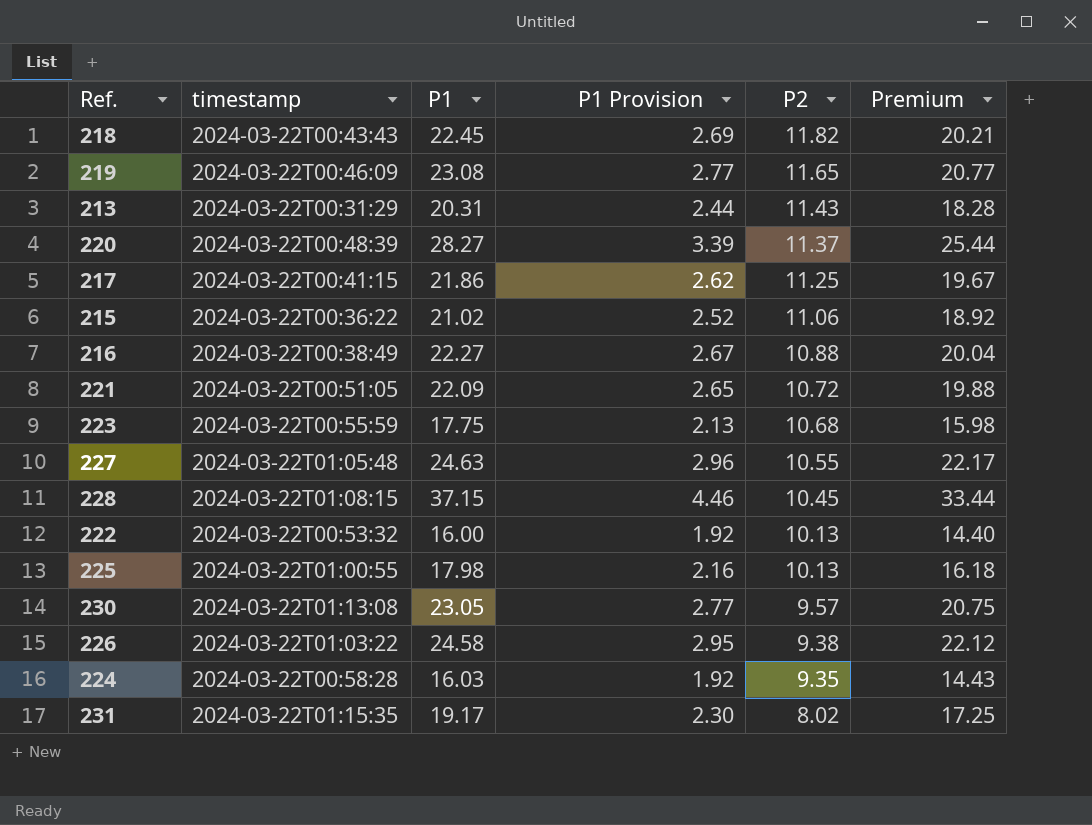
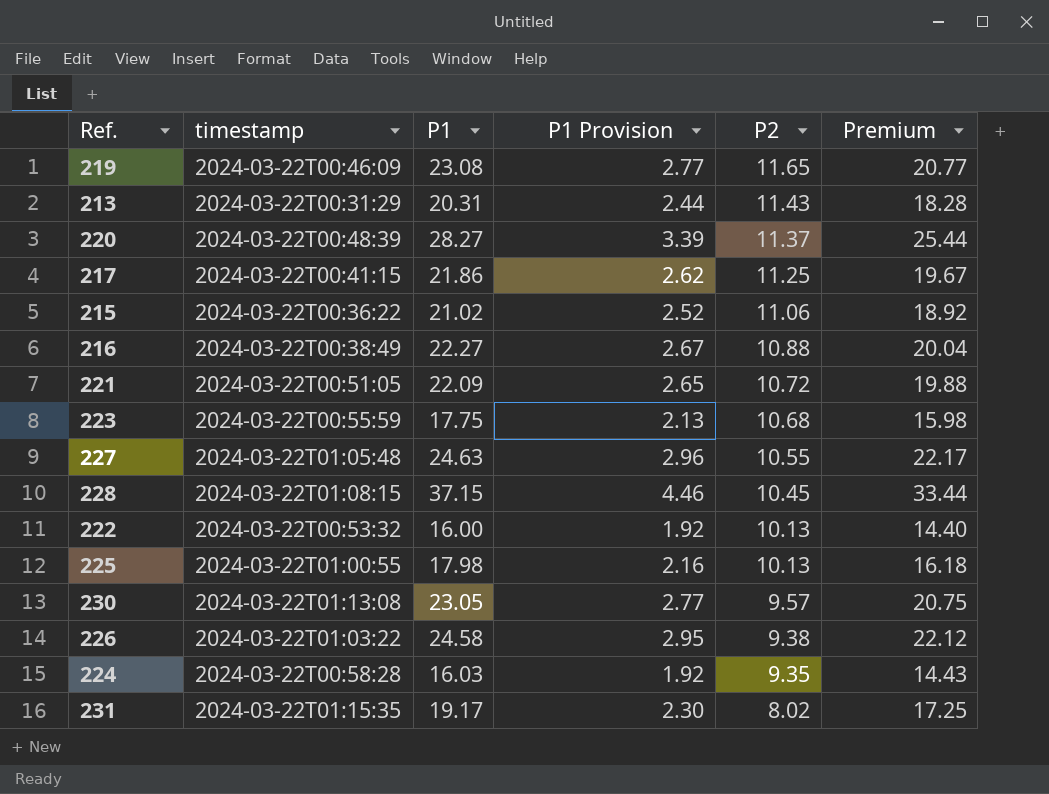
row 218: 2024-03-22T00:43:43 | 22.45 | 2.69 | 11.82 | 20.21 -> none

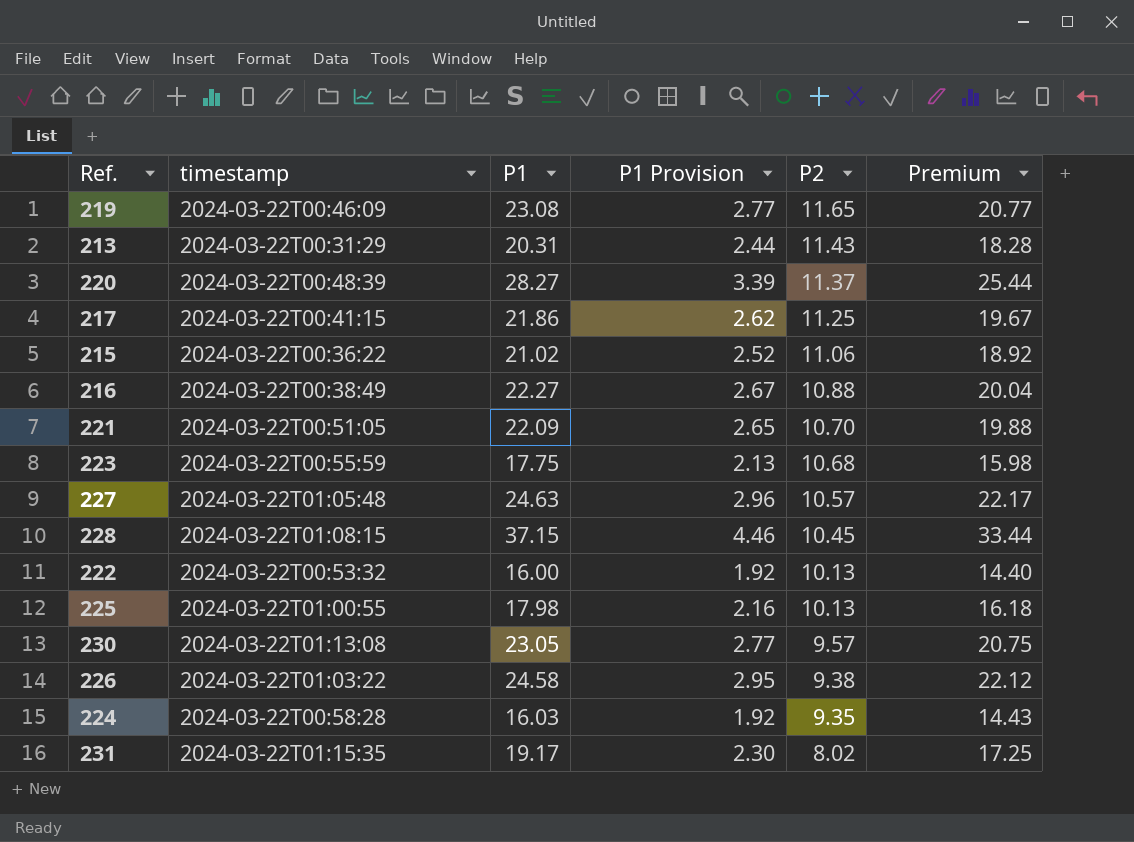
221 | P2: 10.72 -> 10.70
227 | P2: 10.55 -> 10.57

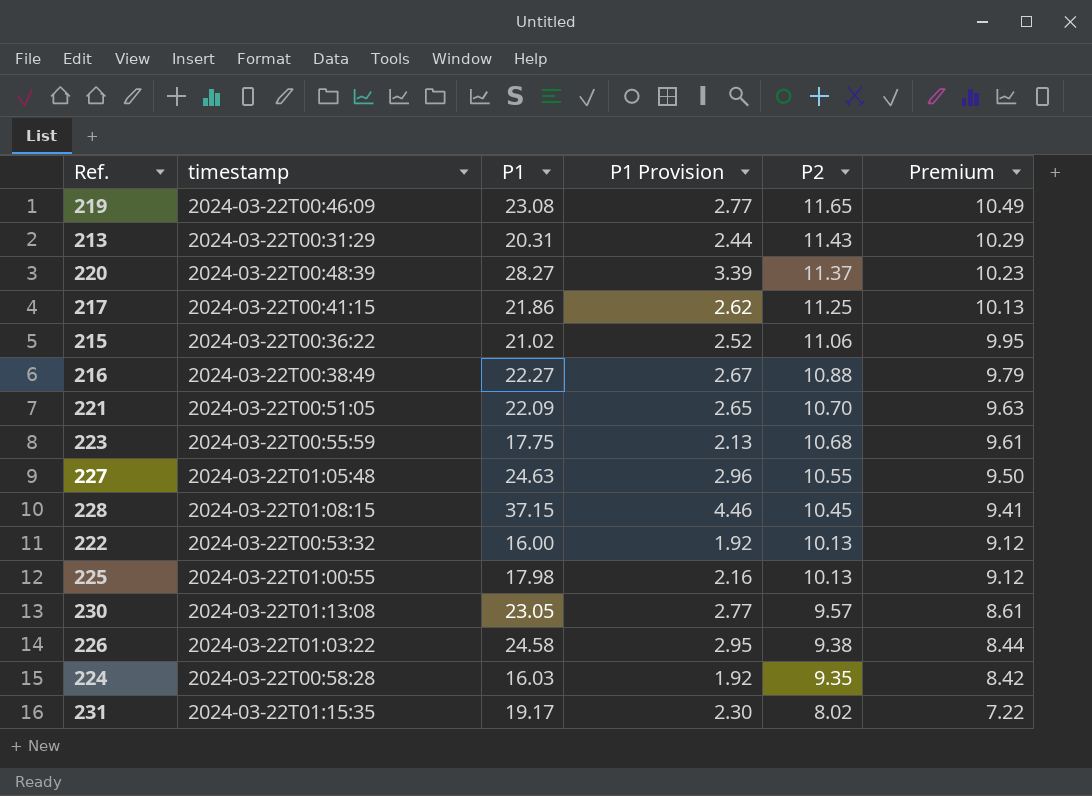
column Premium | formula: [P1] * 0.9 -> [P2] * 0.9
227 | P2: 10.57 -> 10.55

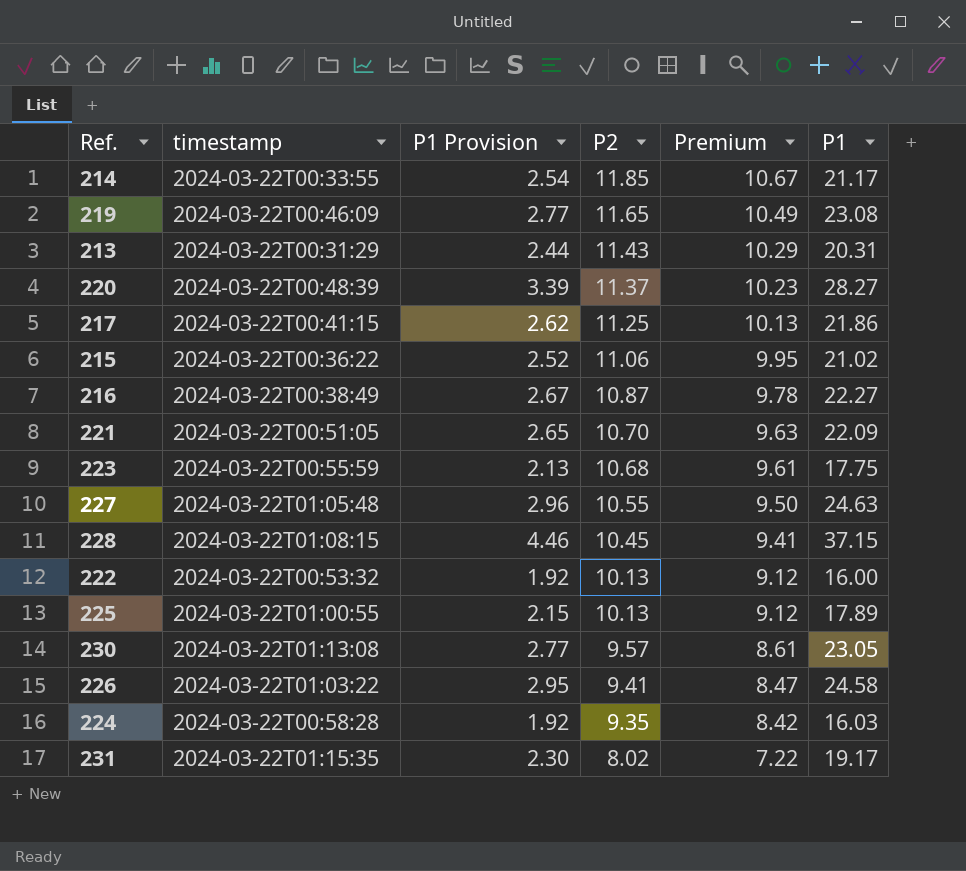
column P1 | position: 3 -> 6
row 214: none -> 2024-03-22T00:33:55 | 2.54 | 11.85 | 10.67 | 21.17
216 | P2: 10.88 -> 10.87
216 | Premium: 9.79 -> 9.78
225 | P1 Provision: 2.16 -> 2.15
225 | P1: 17.98 -> 17.89
226 | P2: 9.38 -> 9.41
226 | Premium: 8.44 -> 8.47

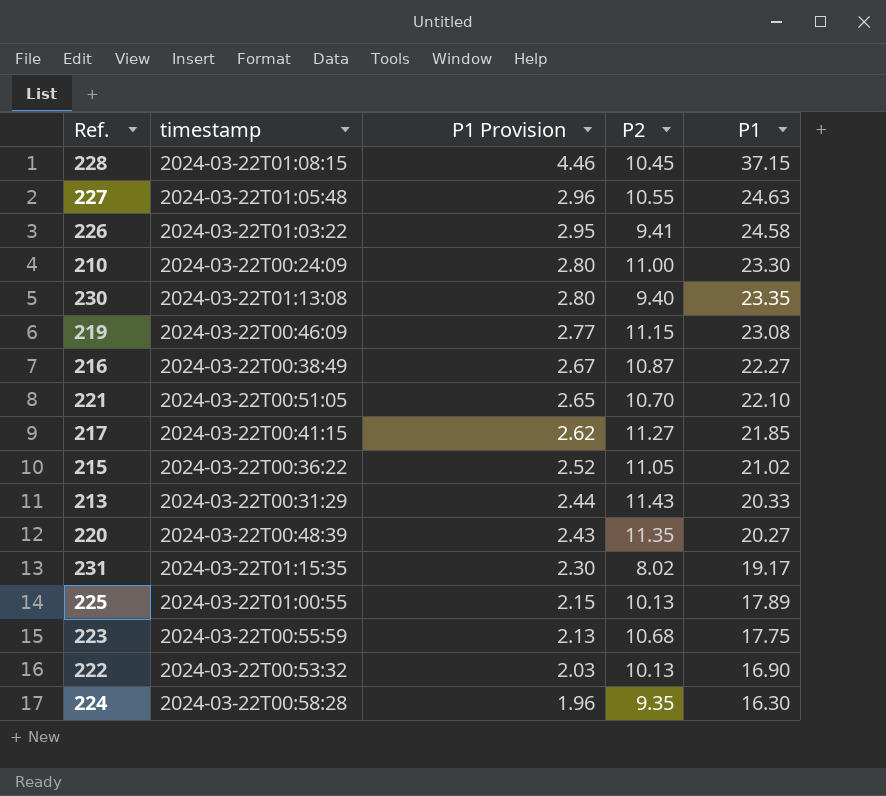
row order: P2 descending -> P1 Provision descending
column Premium | formula: [P2] * 0.9 -> none
row 214: 2024-03-22T00:33:55 | 2.54 | 11.85 | 10.67 | 21.17 -> none
row 210: none -> 2024-03-22T00:24:09 | 2.80 | 11.00 | 23.30
230 | P1 Provision: 2.77 -> 2.80
230 | P2: 9.57 -> 9.40
230 | P1: 23.05 -> 23.35
219 | P2: 11.65 -> 11.15
221 | P1: 22.09 -> 22.10
217 | P2: 11.25 -> 11.27
217 | P1: 21.86 -> 21.85
215 | P2: 11.06 -> 11.05
213 | P1: 20.31 -> 20.33
220 | P1 Provision: 3.39 -> 2.43
220 | P2: 11.37 -> 11.35
220 | P1: 28.27 -> 20.27
222 | P1 Provision: 1.92 -> 2.03
222 | P1: 16.00 -> 16.90
224 | P1 Provision: 1.92 -> 1.96
224 | P1: 16.03 -> 16.30

